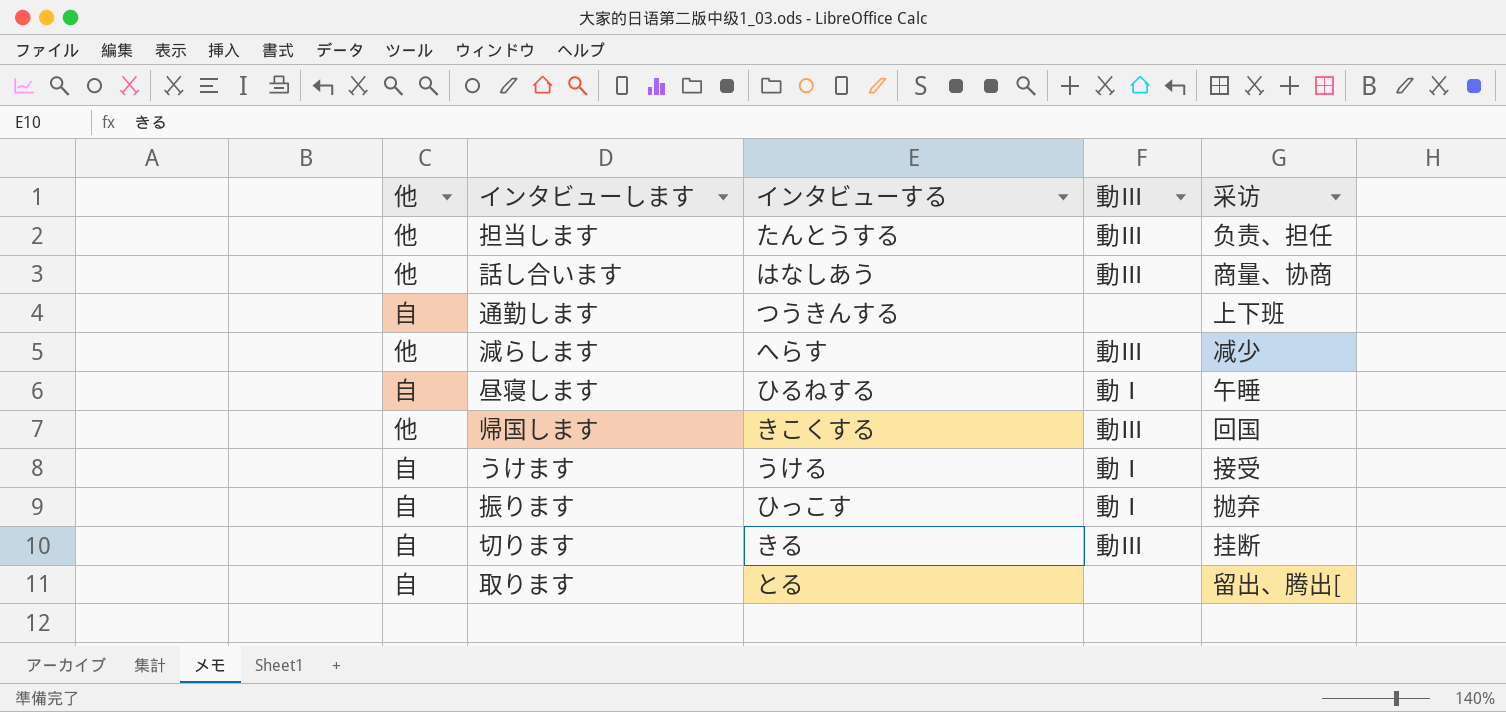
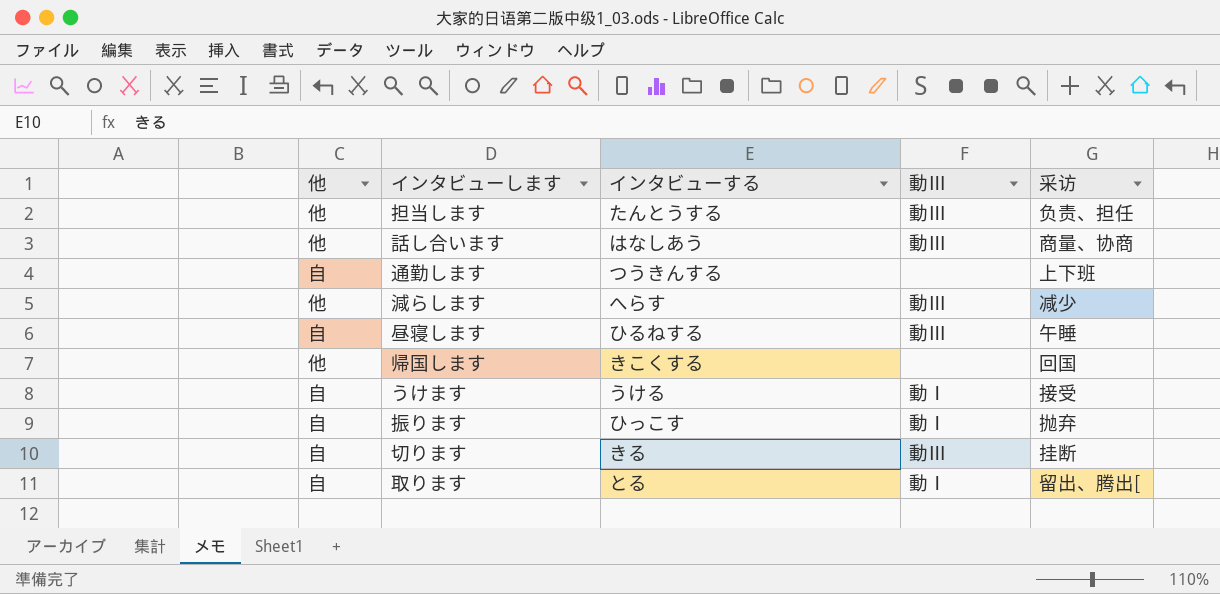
昼寝します | 動Ⅲ: 動Ⅰ -> 動Ⅲ
帰国します | 動Ⅲ: 動Ⅲ -> none
取ります | 動Ⅲ: none -> 動Ⅰ

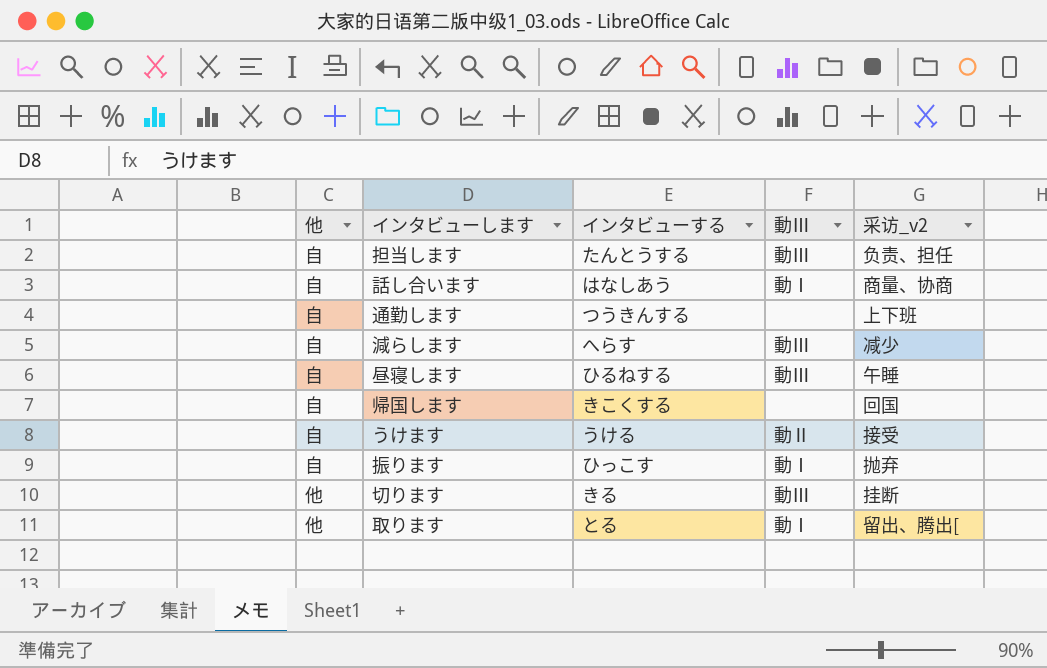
column name: 采访 -> 采访_v2
担当します | 他: 他 -> 自
話し合います | 他: 他 -> 自
話し合います | 動Ⅲ: 動Ⅲ -> 動Ⅰ
減らします | 他: 他 -> 自
帰国します | 他: 他 -> 自
うけます | 動Ⅲ: 動Ⅰ -> 動Ⅱ
切ります | 他: 自 -> 他
取ります | 他: 自 -> 他

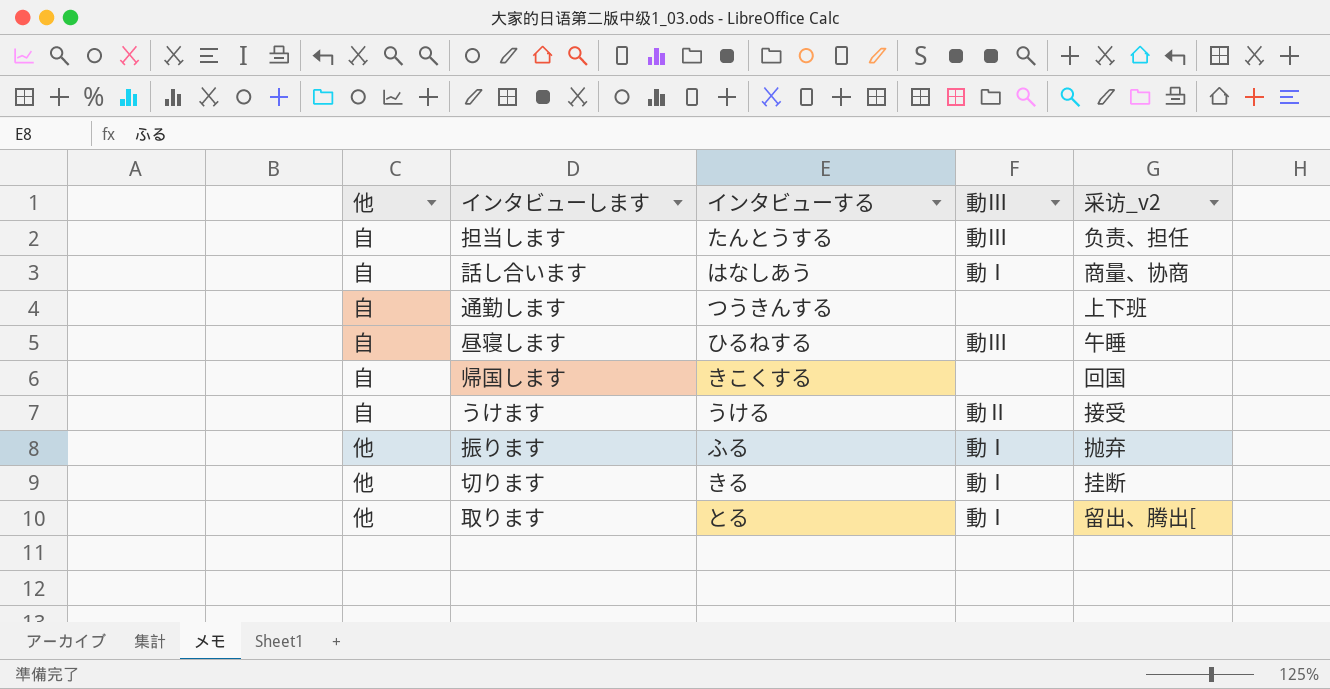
row 減らします: 自 | へらす | 動Ⅲ | 减少 -> none
振ります | 他: 自 -> 他
振ります | インタビューする: ひっこす -> ふる
切ります | 動Ⅲ: 動Ⅲ -> 動Ⅰ

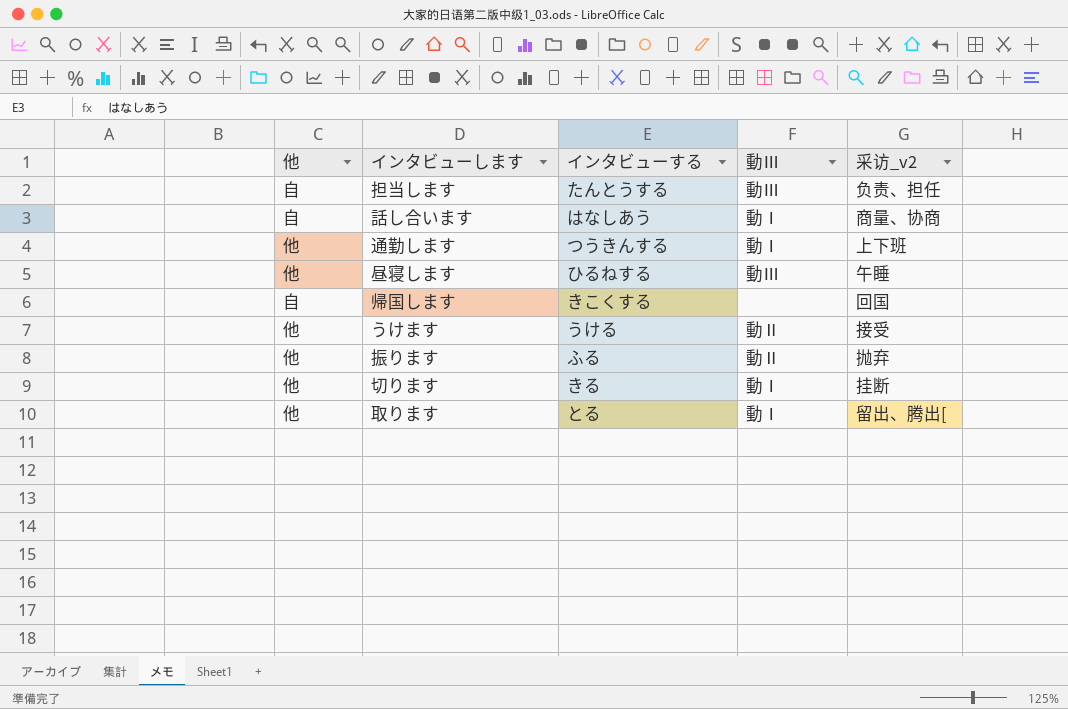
通勤します | 他: 自 -> 他
通勤します | 動Ⅲ: none -> 動Ⅰ
昼寝します | 他: 自 -> 他
うけます | 他: 自 -> 他
振ります | 動Ⅲ: 動Ⅰ -> 動Ⅱ

